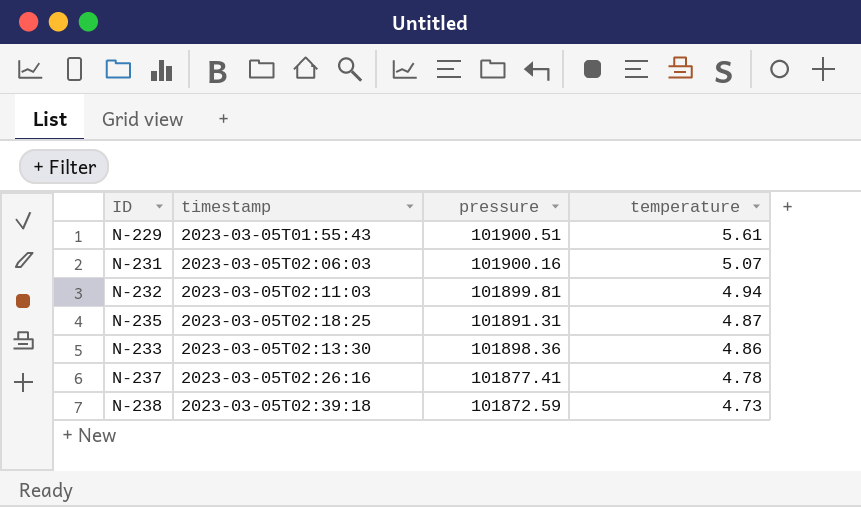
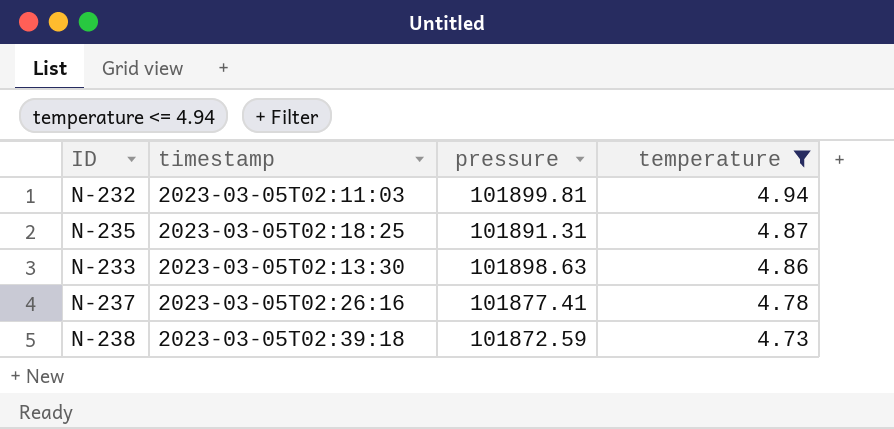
filter: none -> temperature <= 4.94
N-233 | pressure: 101898.36 -> 101898.63

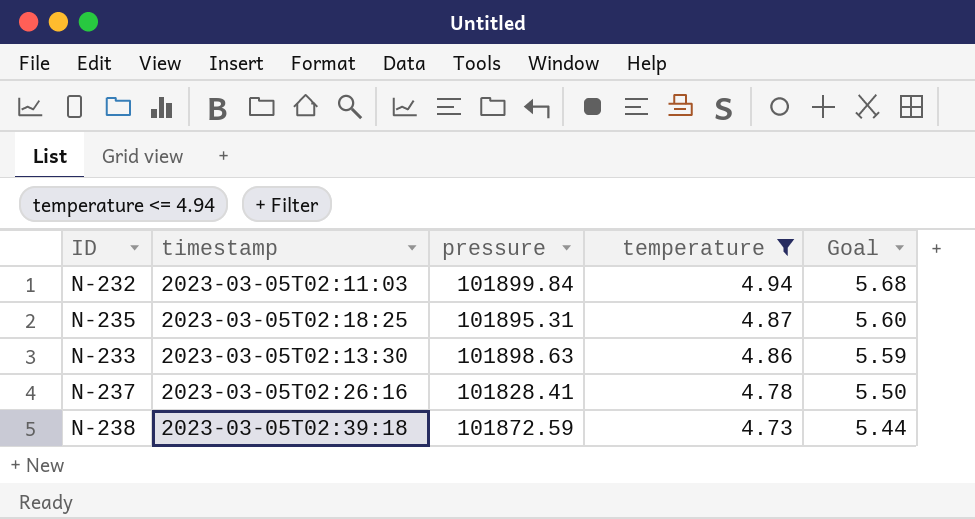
column Goal | formula: none -> [temperature] * 1.15
N-232 | pressure: 101899.81 -> 101899.84
N-235 | pressure: 101891.31 -> 101895.31
N-237 | pressure: 101877.41 -> 101828.41

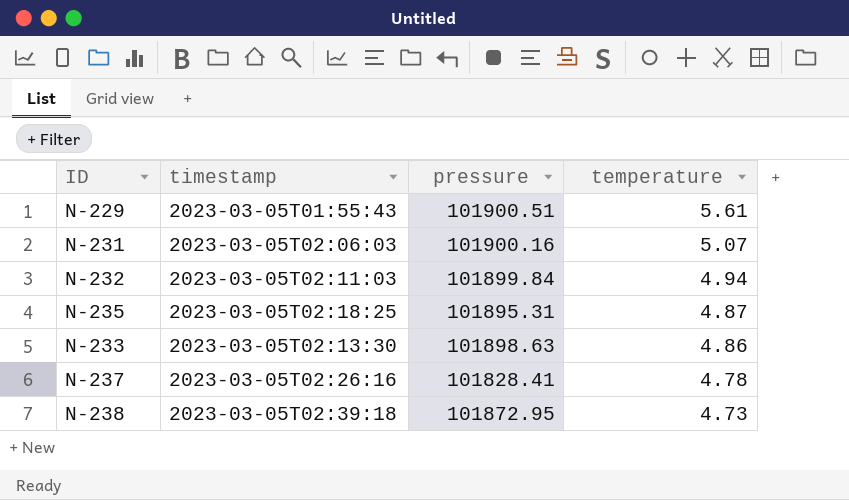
filter: temperature <= 4.94 -> none
column Goal | formula: [temperature] * 1.15 -> none
N-238 | pressure: 101872.59 -> 101872.95

